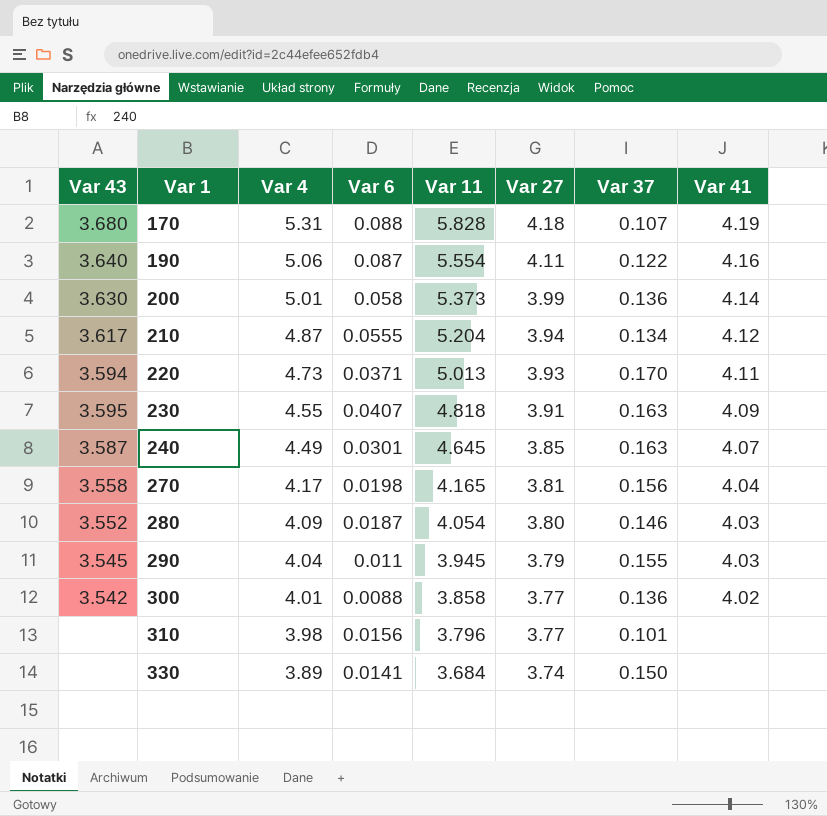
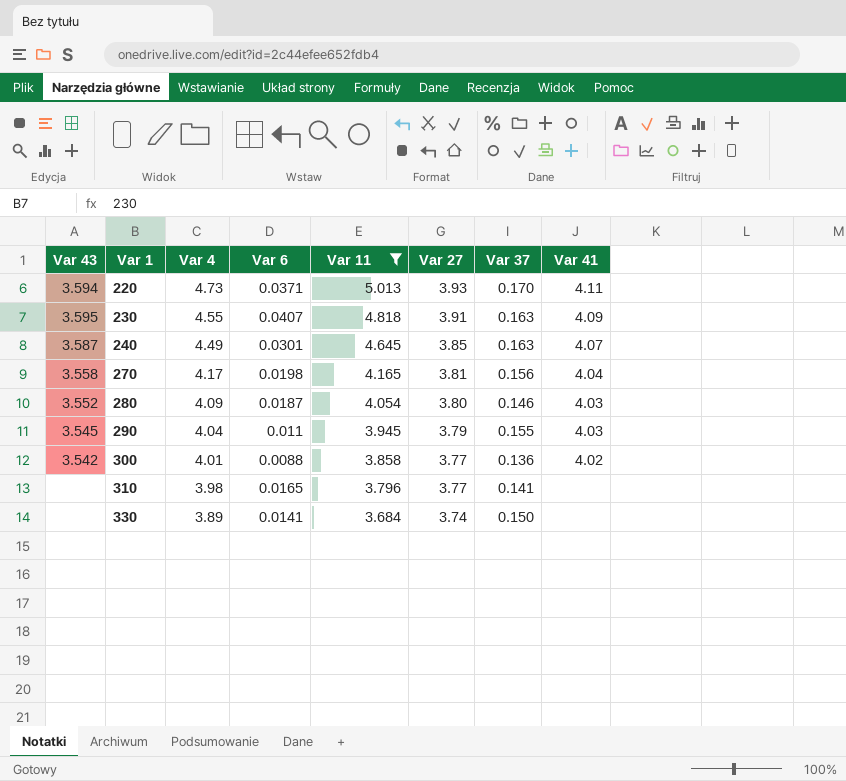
filter: none -> Var 11 <= 5.013
310 | Var 6: 0.0156 -> 0.0165
310 | Var 37: 0.101 -> 0.141

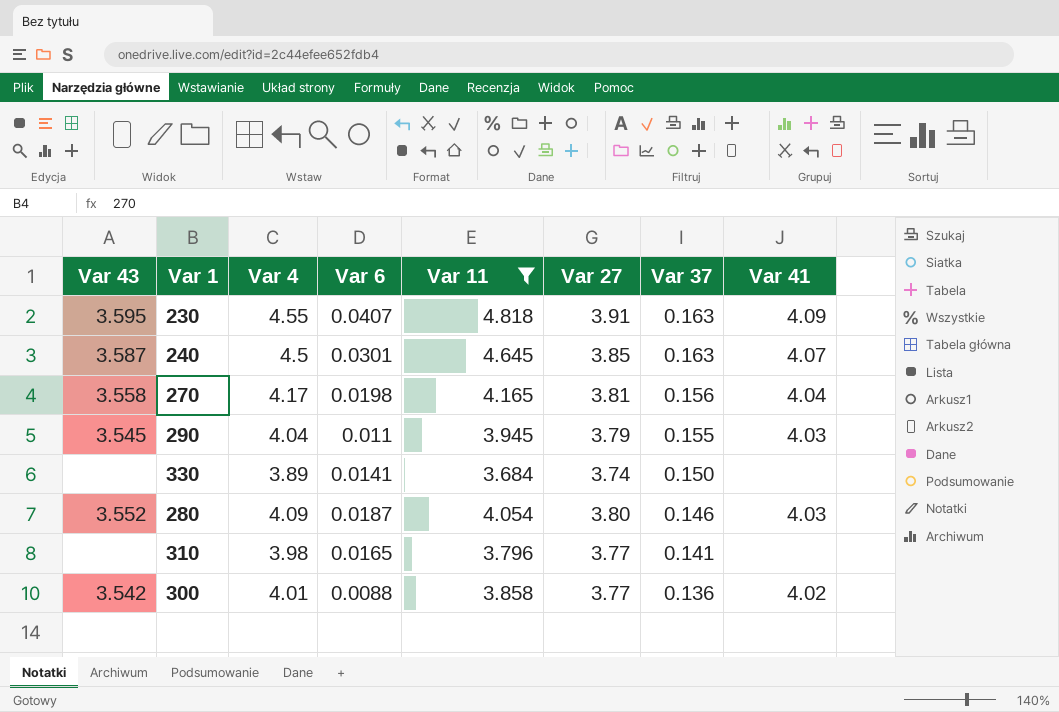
row order: Var 1 ascending -> Var 37 descending
row 220: 3.594 | 4.73 | 0.0371 | 5.013 | 3.93 | 0.170 | 4.11 -> none
240 | Var 4: 4.49 -> 4.5

